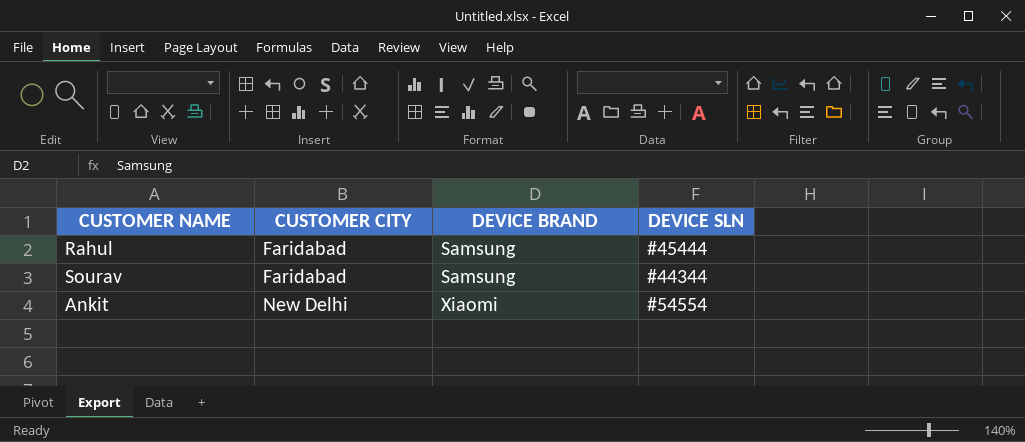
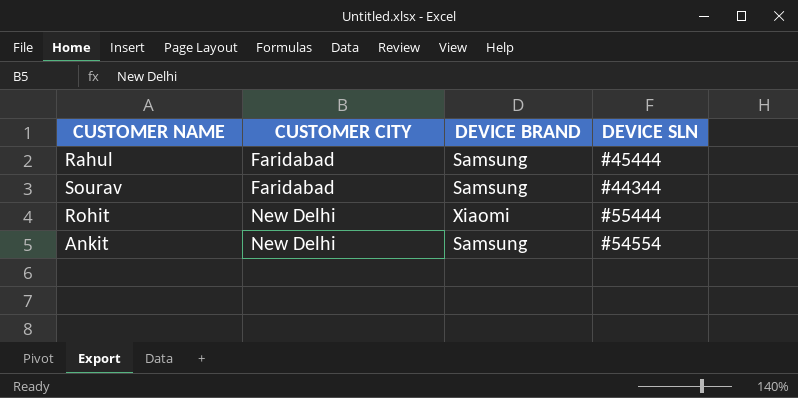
row Rohit: none -> New Delhi | Xiaomi | #55444
Ankit | DEVICE BRAND: Xiaomi -> Samsung

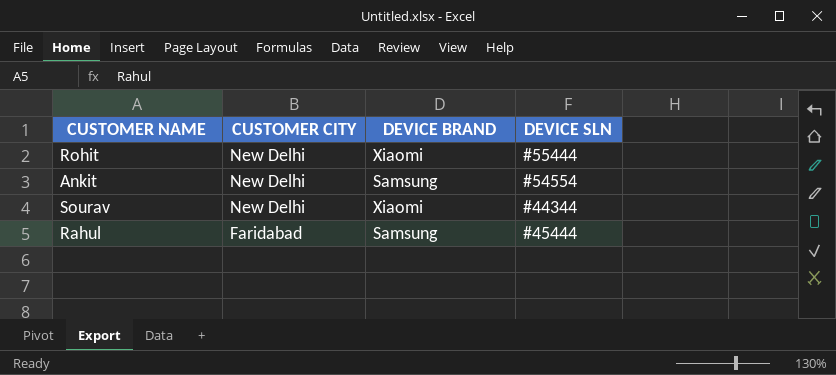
row order: CUSTOMER CITY ascending -> CUSTOMER CITY descending
Sourav | CUSTOMER CITY: Faridabad -> New Delhi
Sourav | DEVICE BRAND: Samsung -> Xiaomi

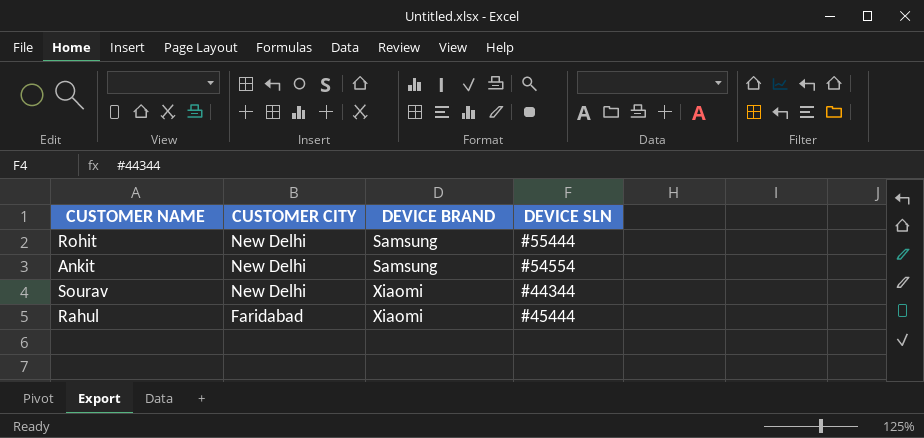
Rohit | DEVICE BRAND: Xiaomi -> Samsung
Rahul | DEVICE BRAND: Samsung -> Xiaomi

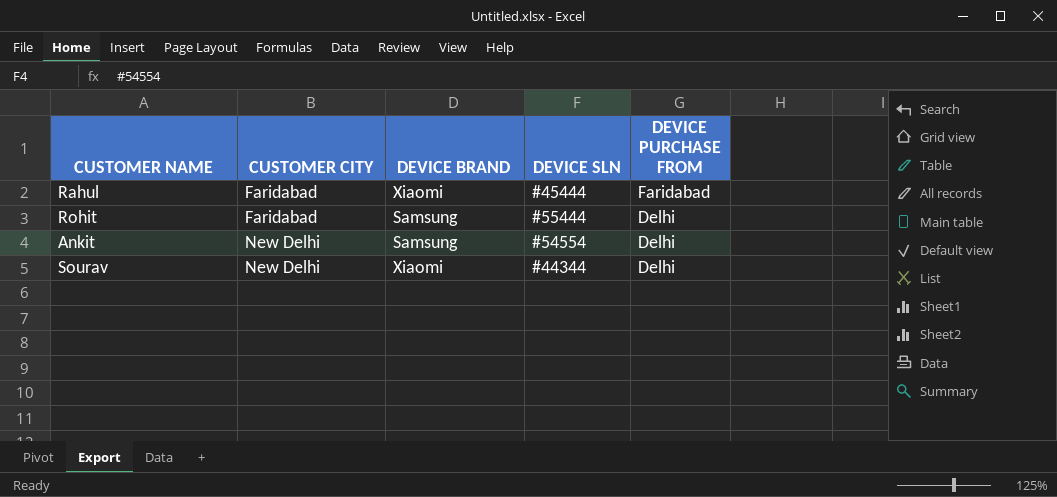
row order: CUSTOMER CITY descending -> CUSTOMER CITY ascending
column DEVICE PURCHASE FROM | position: none -> 5
Rohit | CUSTOMER CITY: New Delhi -> Faridabad

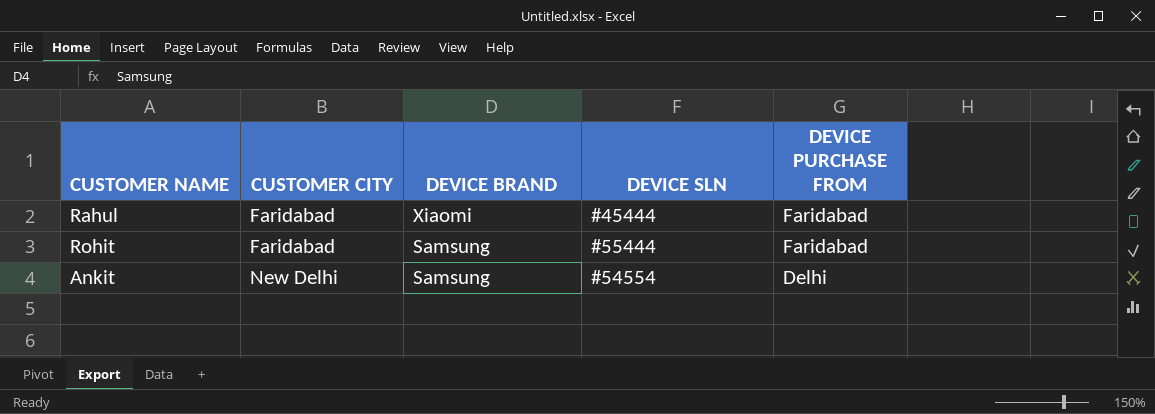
row Sourav: New Delhi | Xiaomi | #44344 | Delhi -> none
Rohit | DEVICE PURCHASE FROM: Delhi -> Faridabad

